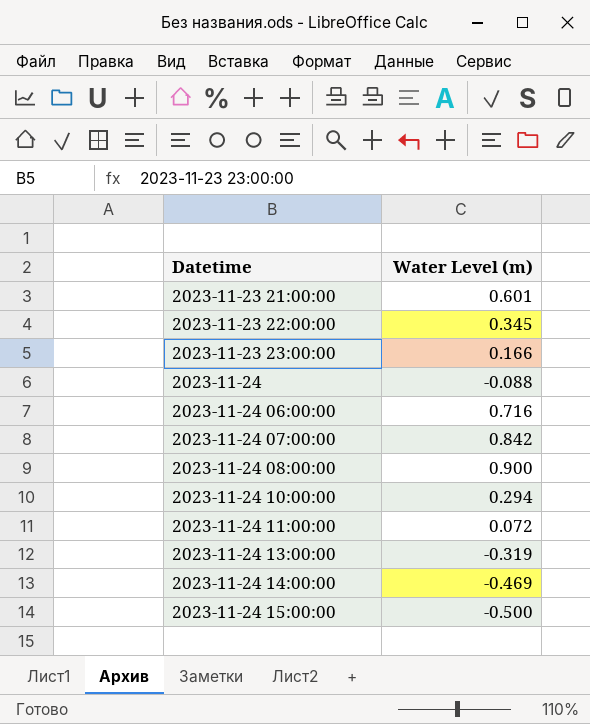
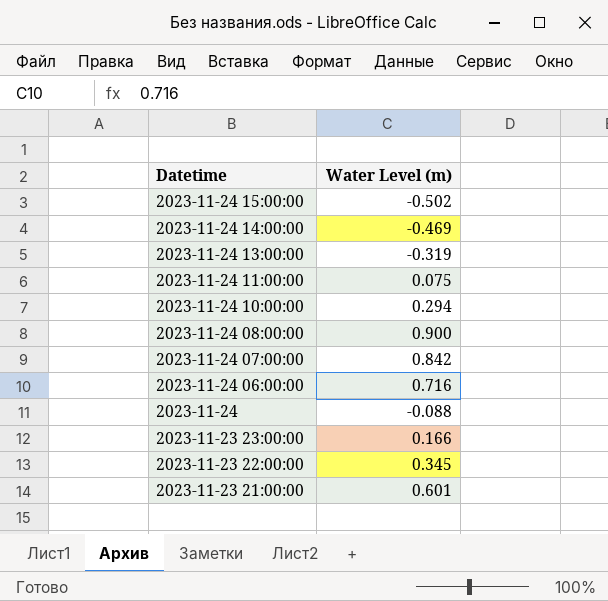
row order: Datetime ascending -> Datetime descending
2023-11-24 15:00:00 | Water Level (m): -0.500 -> -0.502
2023-11-24 11:00:00 | Water Level (m): 0.072 -> 0.075

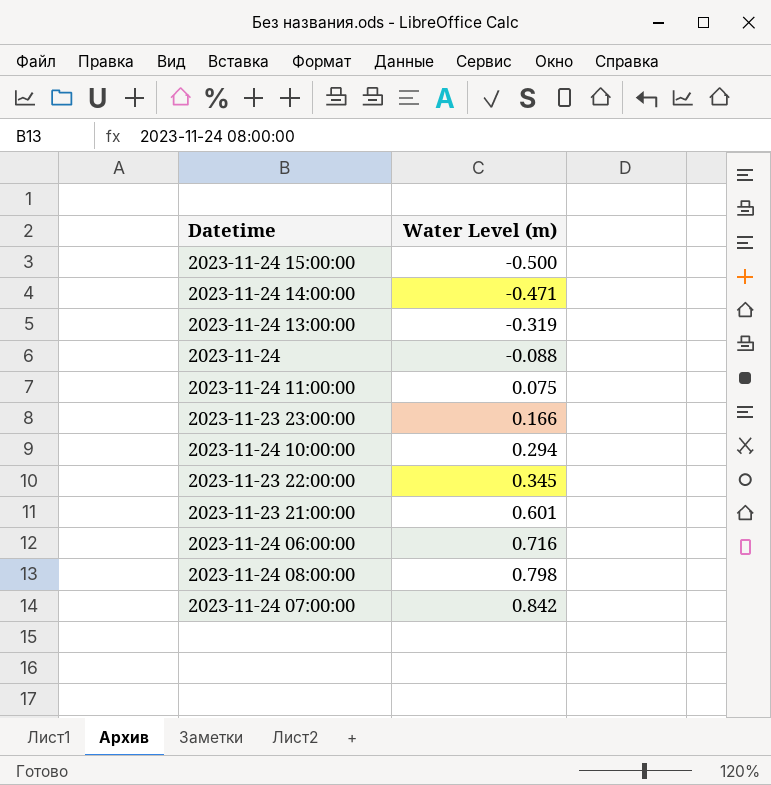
row order: Datetime descending -> Water Level (m) ascending
2023-11-24 15:00:00 | Water Level (m): -0.502 -> -0.500
2023-11-24 14:00:00 | Water Level (m): -0.469 -> -0.471
2023-11-24 08:00:00 | Water Level (m): 0.900 -> 0.798

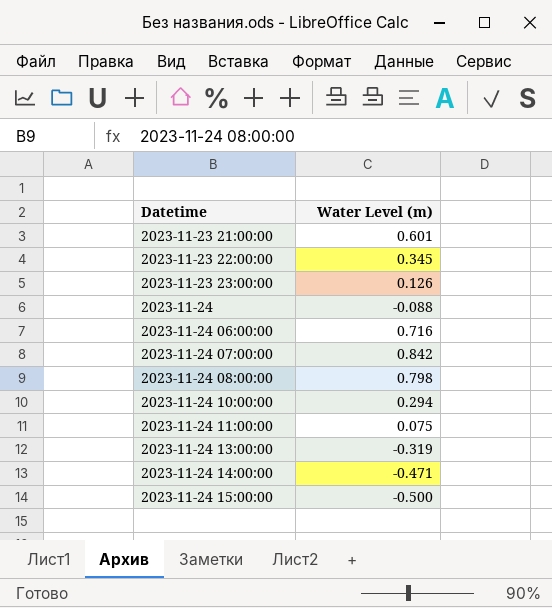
row order: Water Level (m) ascending -> Datetime ascending
2023-11-23 23:00:00 | Water Level (m): 0.166 -> 0.126

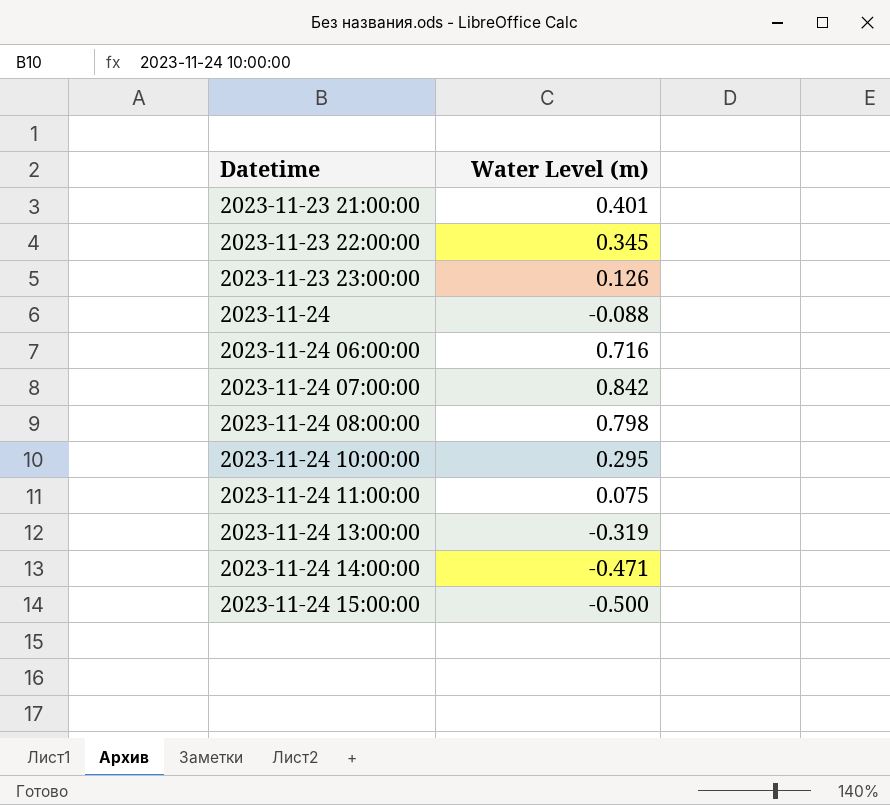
2023-11-23 21:00:00 | Water Level (m): 0.601 -> 0.401
2023-11-24 10:00:00 | Water Level (m): 0.294 -> 0.295

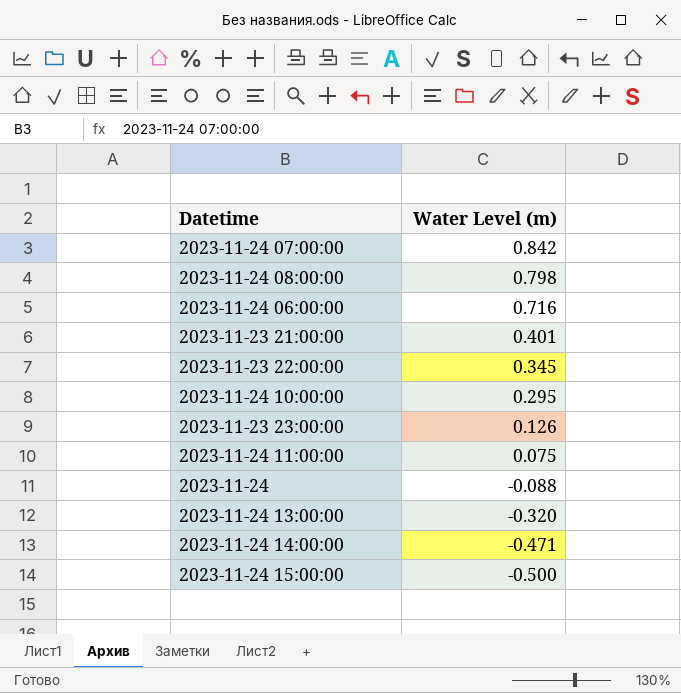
row order: Datetime ascending -> Water Level (m) descending
2023-11-24 13:00:00 | Water Level (m): -0.319 -> -0.320

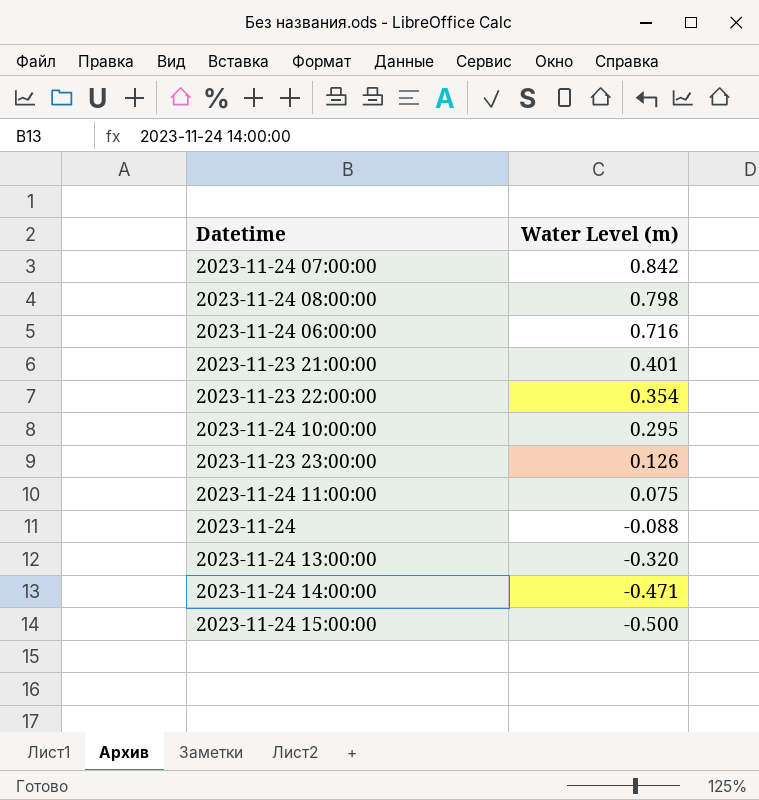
2023-11-23 22:00:00 | Water Level (m): 0.345 -> 0.354

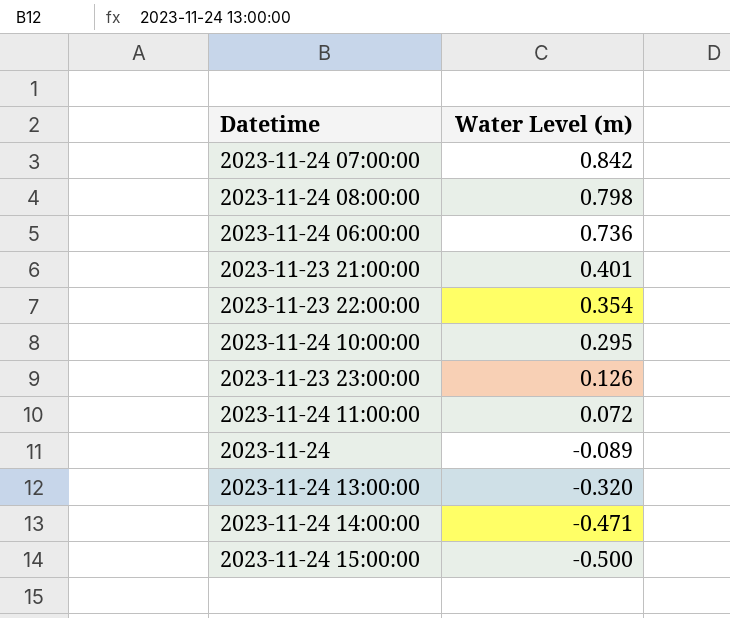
2023-11-24 06:00:00 | Water Level (m): 0.716 -> 0.736
2023-11-24 11:00:00 | Water Level (m): 0.075 -> 0.072
2023-11-24 | Water Level (m): -0.088 -> -0.089

